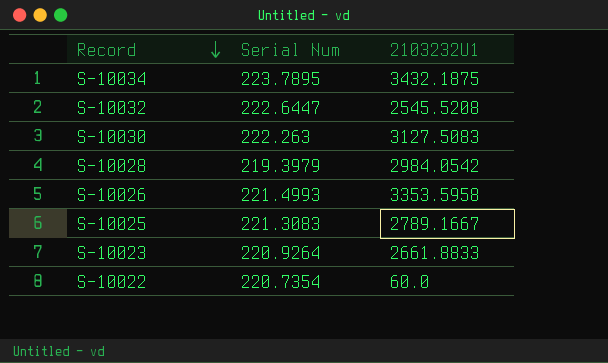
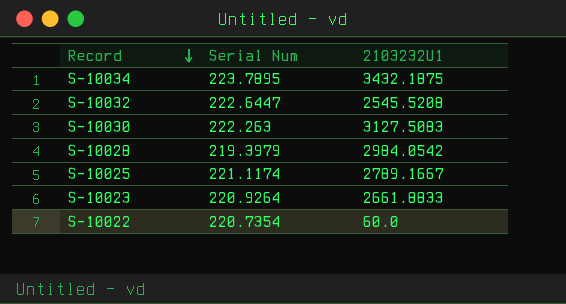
row S-10026: 221.4993 | 3353.5958 -> none
S-10025 | Serial Num: 221.3083 -> 221.1174

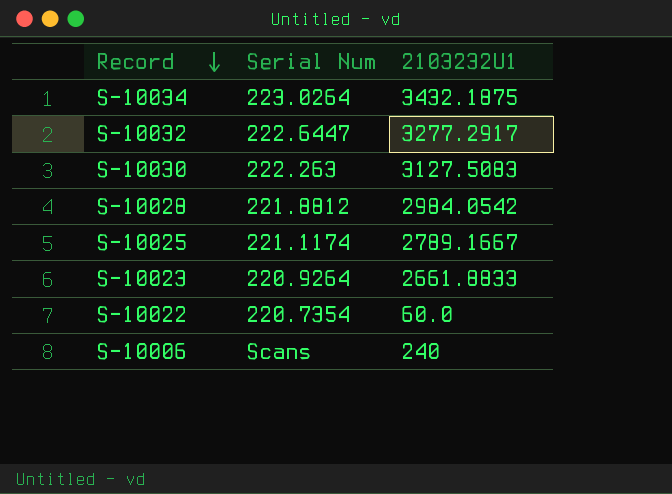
S-10034 | Serial Num: 223.7895 -> 223.0264
S-10032 | 2103232U1: 2545.5208 -> 3277.2917
S-10028 | Serial Num: 219.3979 -> 221.8812
row S-10006: none -> Scans | 240

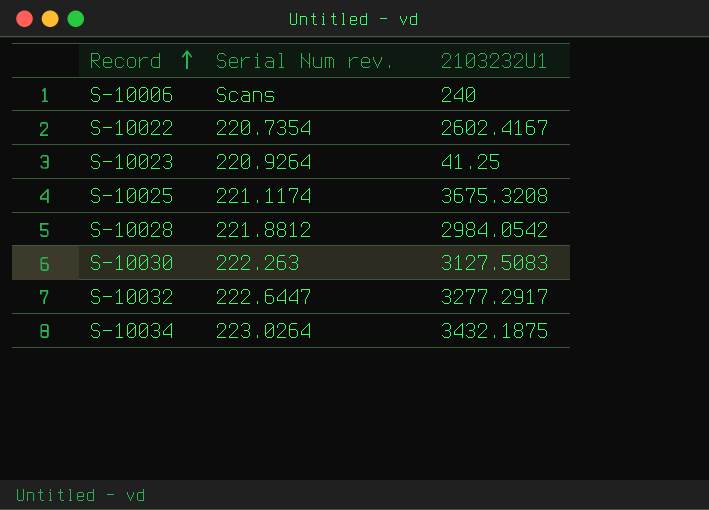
row order: Record descending -> Record ascending
column name: Serial Num -> Serial Num rev.
S-10022 | 2103232U1: 60.0 -> 2602.4167
S-10023 | 2103232U1: 2661.8833 -> 41.25
S-10025 | 2103232U1: 2789.1667 -> 3675.3208

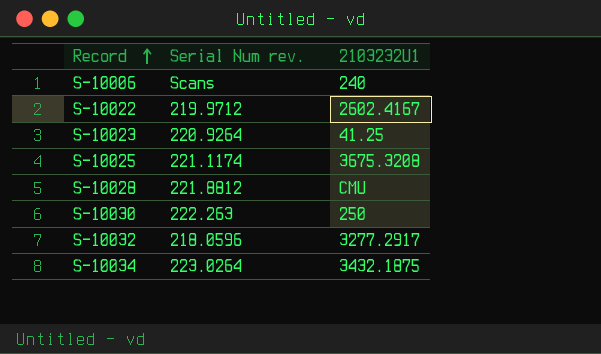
S-10022 | Serial Num rev.: 220.7354 -> 219.9712
S-10028 | 2103232U1: 2984.0542 -> CMU
S-10030 | 2103232U1: 3127.5083 -> 250
S-10032 | Serial Num rev.: 222.6447 -> 218.0596

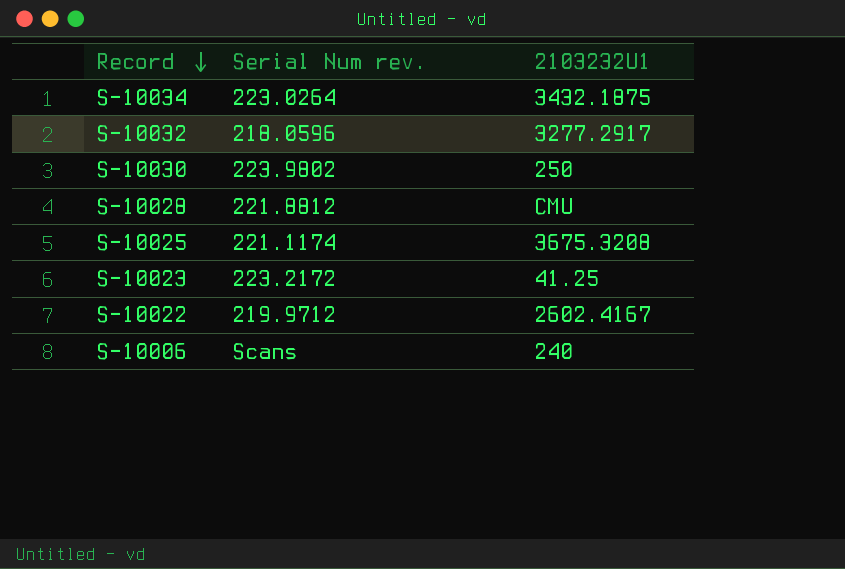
row order: Record ascending -> Record descending
S-10030 | Serial Num rev.: 222.263 -> 223.9802
S-10023 | Serial Num rev.: 220.9264 -> 223.2172

